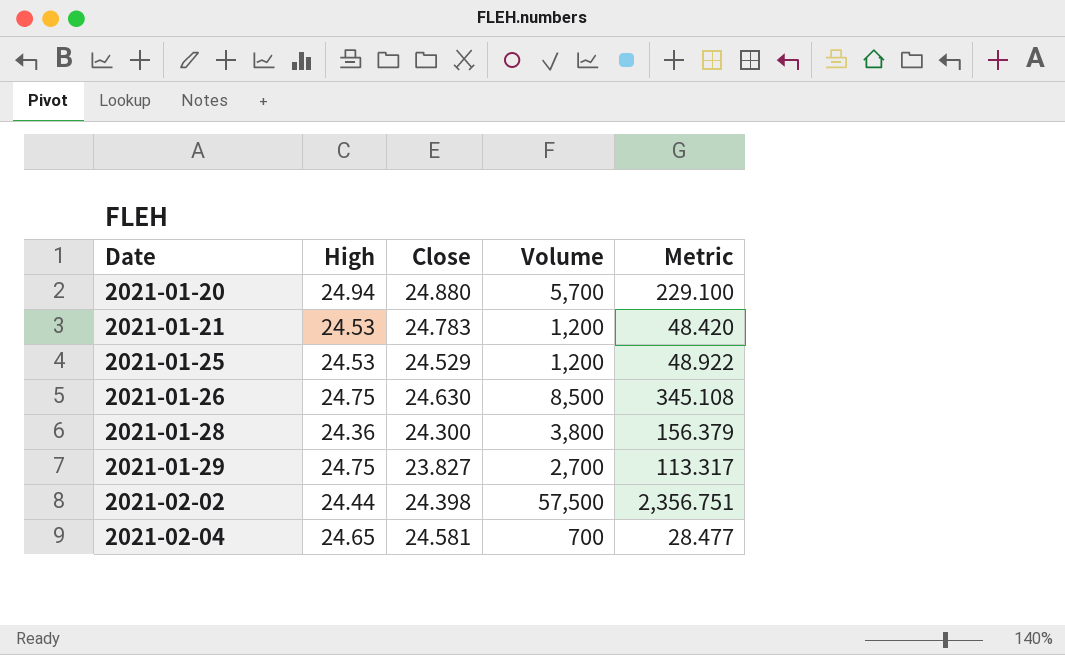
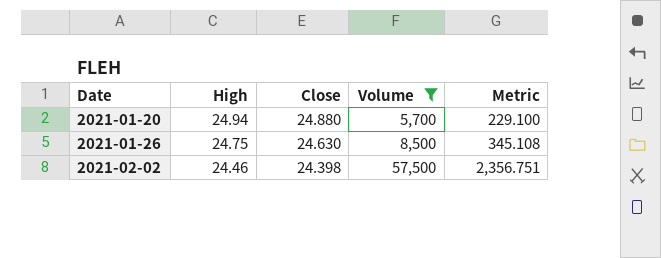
filter: none -> Volume >= 5,700
2021-02-02 | High: 24.44 -> 24.46

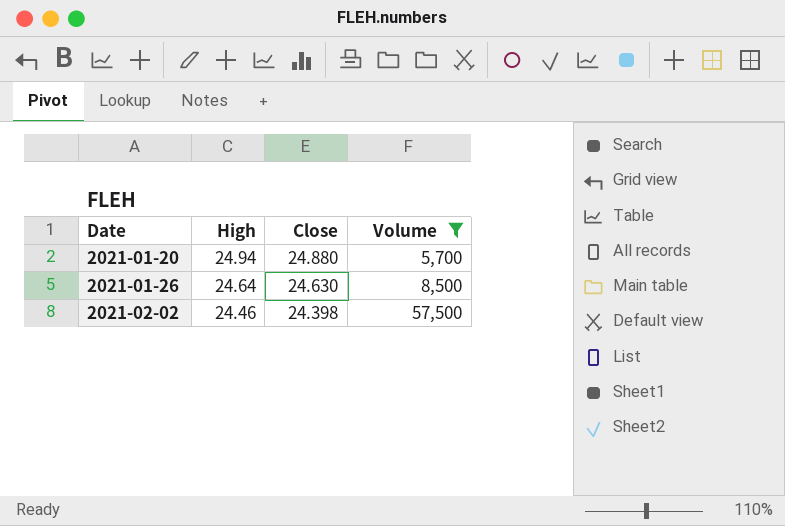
column Metric | formula: [Volume] / [Close] -> none
2021-01-26 | High: 24.75 -> 24.64

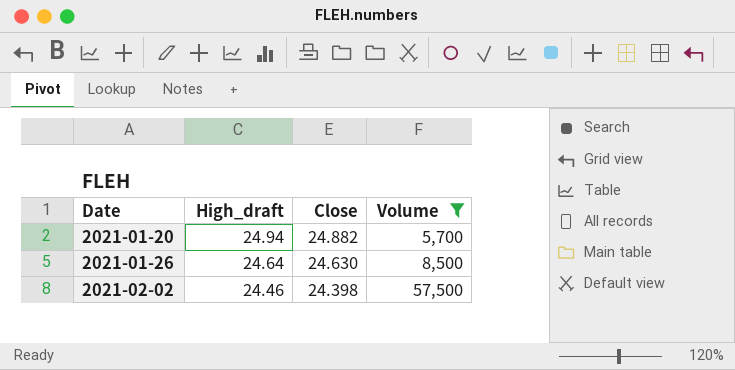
column name: High -> High_draft
2021-01-20 | Close: 24.880 -> 24.882

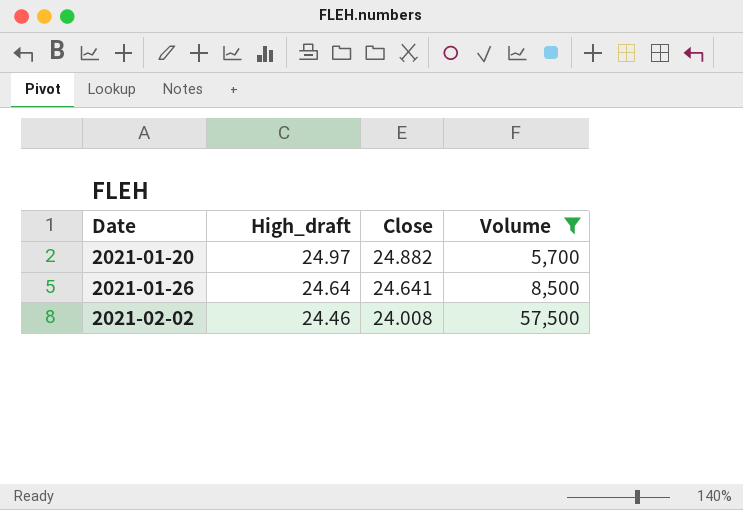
2021-01-20 | High_draft: 24.94 -> 24.97
2021-01-26 | Close: 24.630 -> 24.641
2021-02-02 | Close: 24.398 -> 24.008

